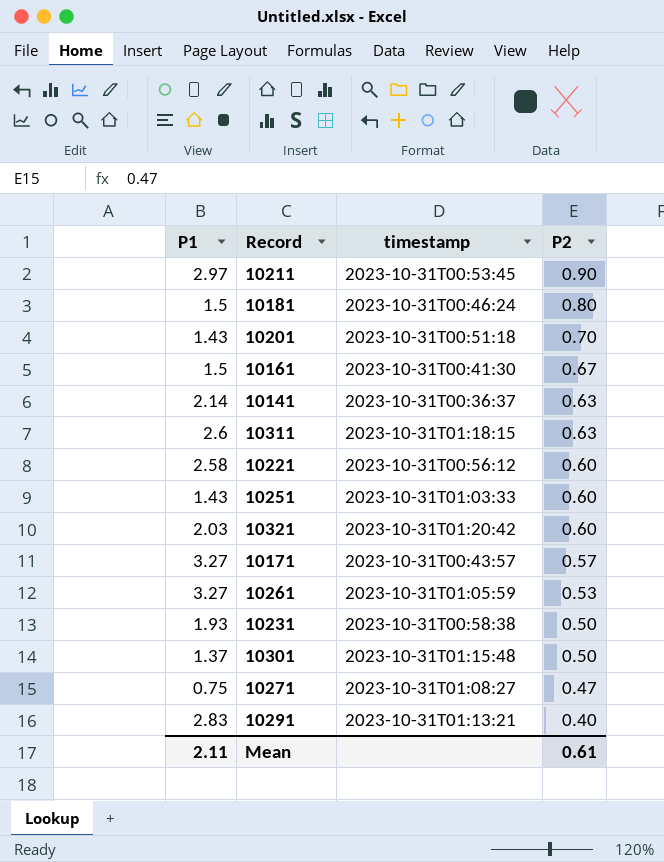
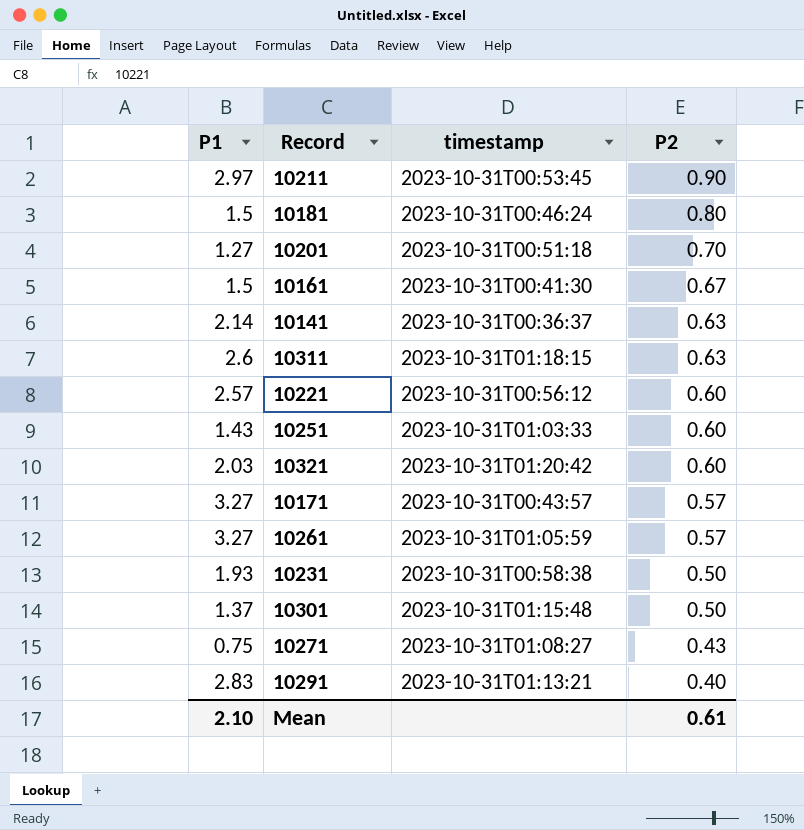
10201 | P1: 1.43 -> 1.27
10221 | P1: 2.58 -> 2.57
10261 | P2: 0.53 -> 0.57
10271 | P2: 0.47 -> 0.43
Mean | P1: 2.11 -> 2.10

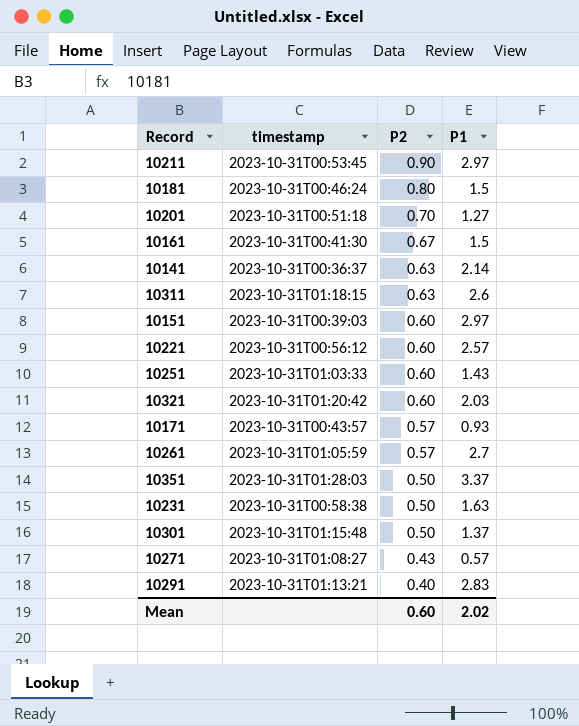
column P1 | position: 1 -> 4
row 10151: none -> 2023-10-31T00:39:03 | 0.60 | 2.97
10171 | P1: 3.27 -> 0.93
10261 | P1: 3.27 -> 2.7
row 10351: none -> 2023-10-31T01:28:03 | 0.50 | 3.37
10231 | P1: 1.93 -> 1.63
10271 | P1: 0.75 -> 0.57
Mean | P2: 0.61 -> 0.60
Mean | P1: 2.10 -> 2.02

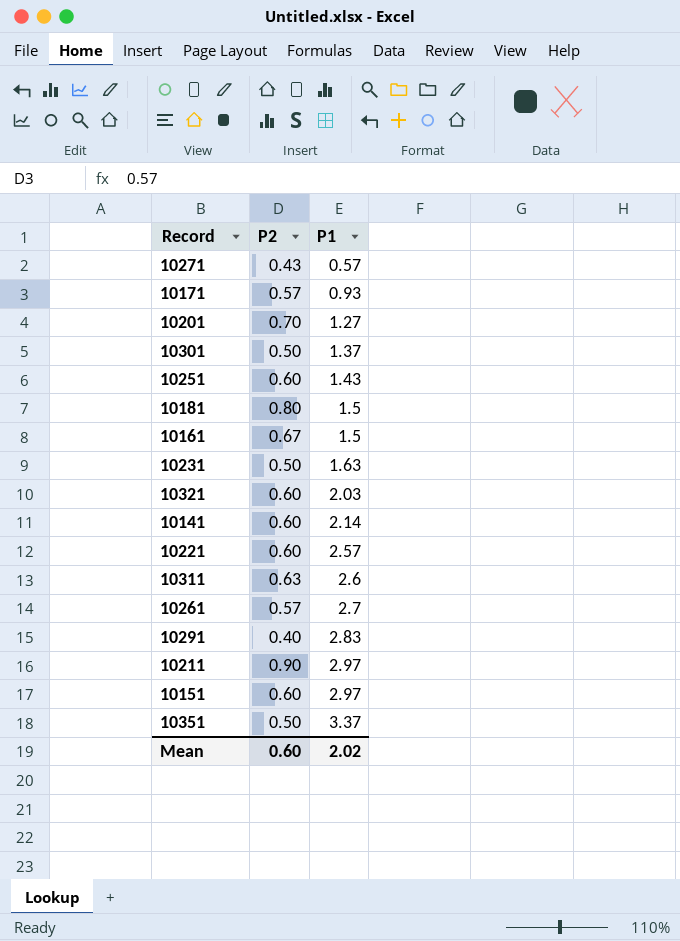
row order: P2 descending -> P1 ascending
column timestamp | position: 2 -> none
10141 | P2: 0.63 -> 0.60

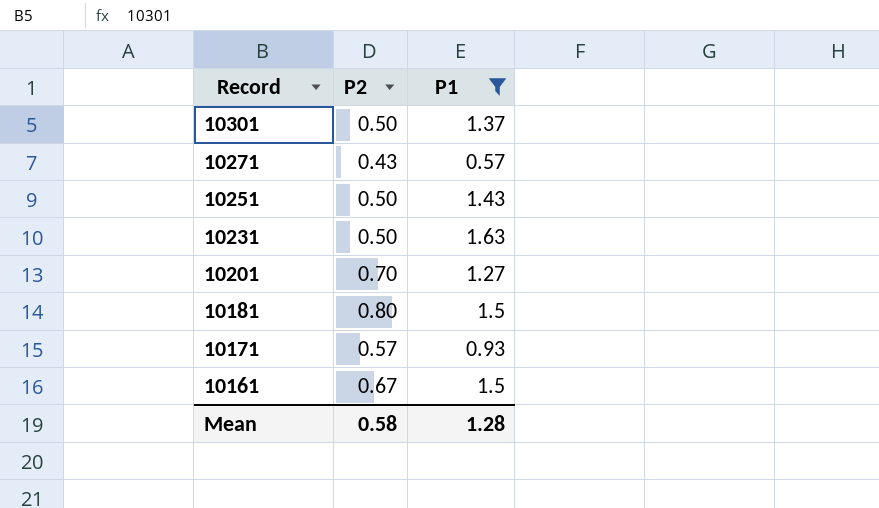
filter: none -> P1 <= 1.63
row order: P1 ascending -> Record descending
10251 | P2: 0.60 -> 0.50
Mean | P2: 0.60 -> 0.58
Mean | P1: 2.02 -> 1.28

